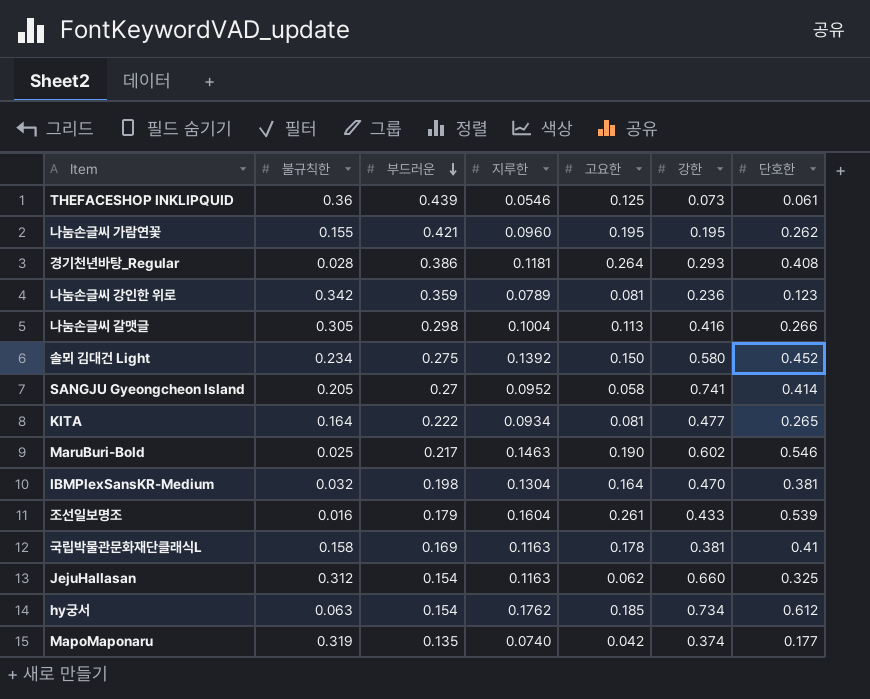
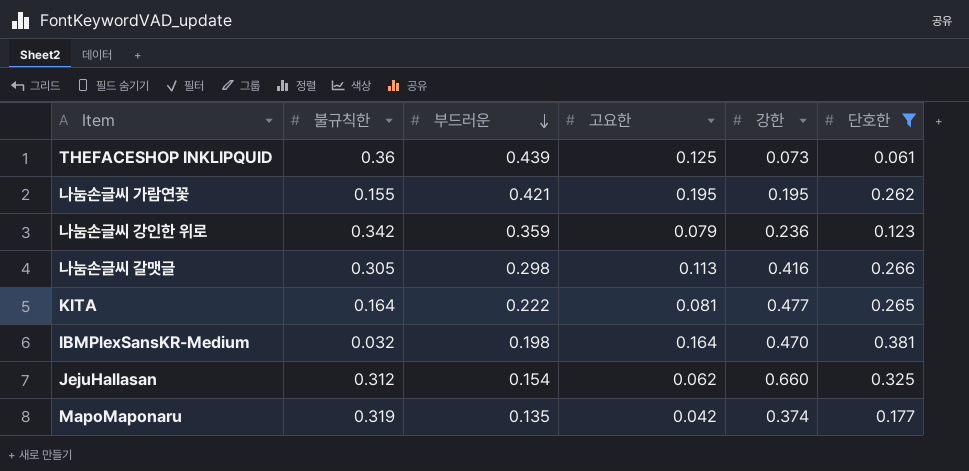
filter: none -> 단호한 <= 0.381
column 지루한 | position: 4 -> none
나눔손글씨 강인한 위로 | 고요한: 0.081 -> 0.079

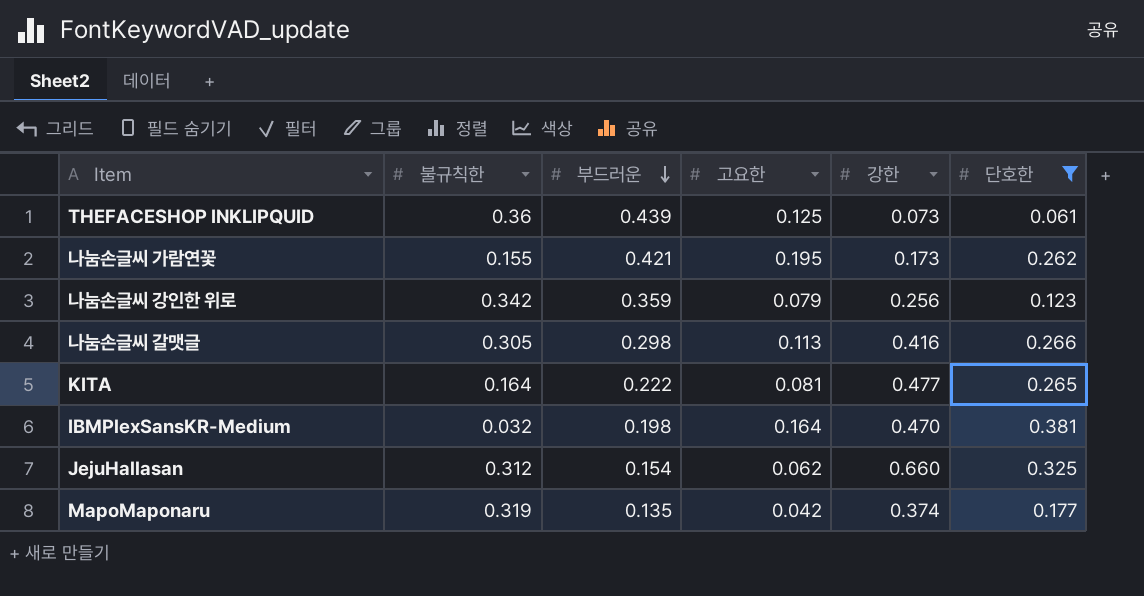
나눔손글씨 가람연꽃 | 강한: 0.195 -> 0.173
나눔손글씨 강인한 위로 | 강한: 0.236 -> 0.256

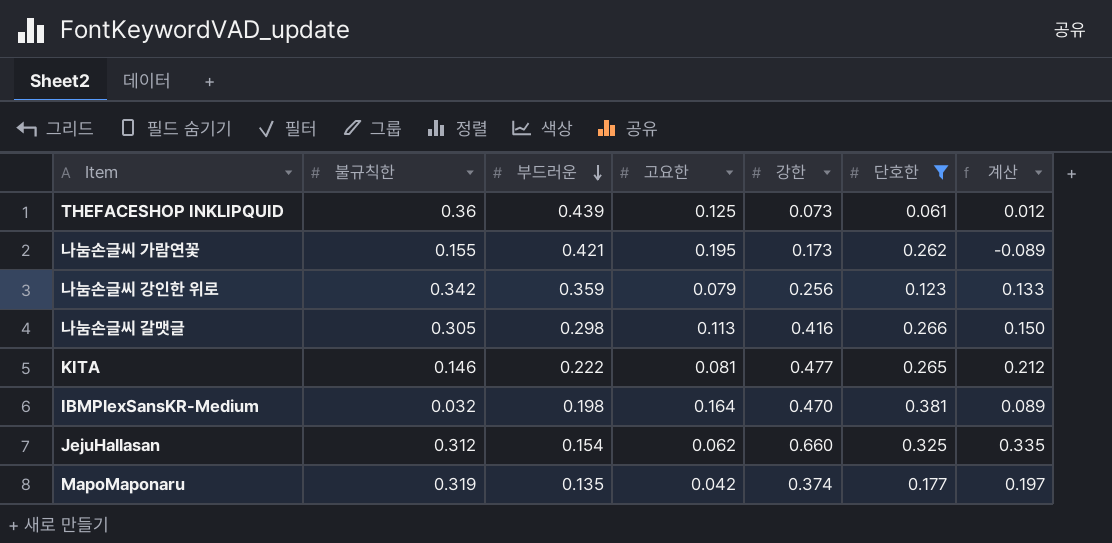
column 계산 | formula: none -> [강한] - [단호한]
KITA | 불규칙한: 0.164 -> 0.146

